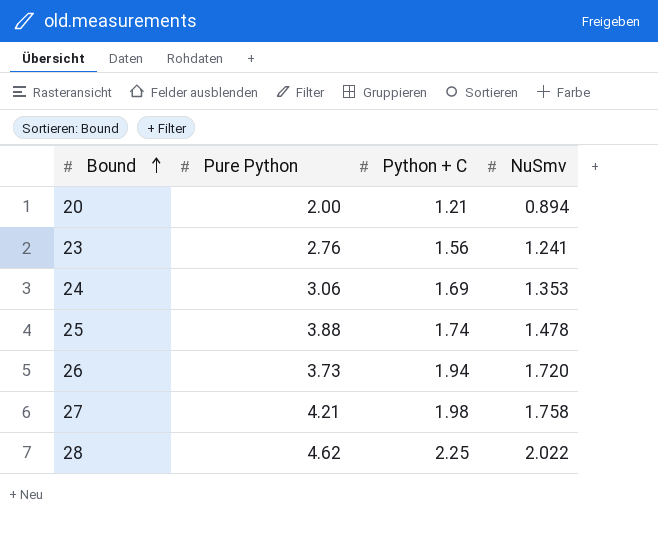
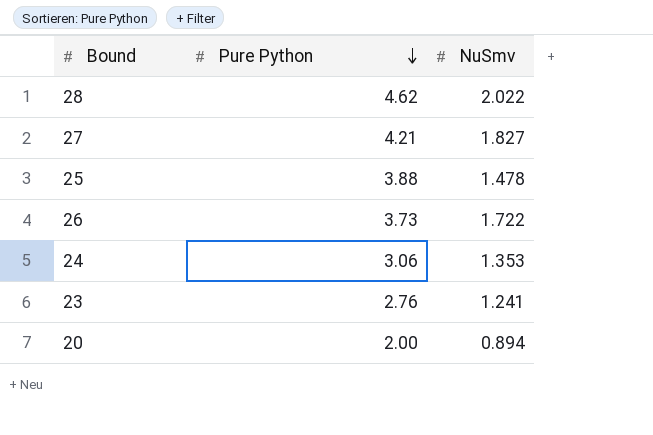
row order: Bound ascending -> Pure Python descending
column Python + C | position: 3 -> none
27 | NuSmv: 1.758 -> 1.827
26 | NuSmv: 1.720 -> 1.722

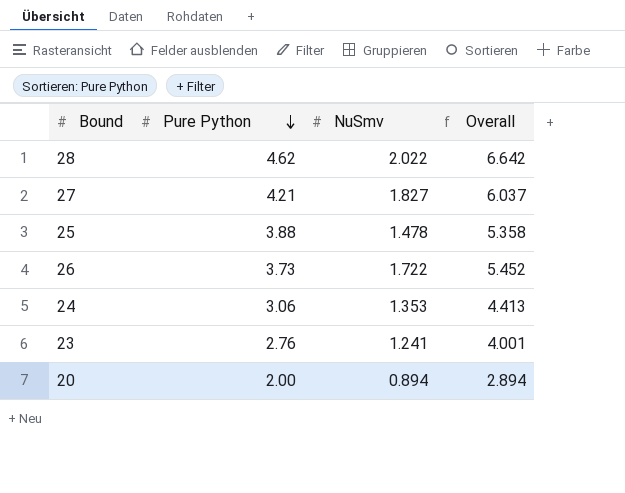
column Overall | formula: none -> [Pure Python] + [NuSmv]

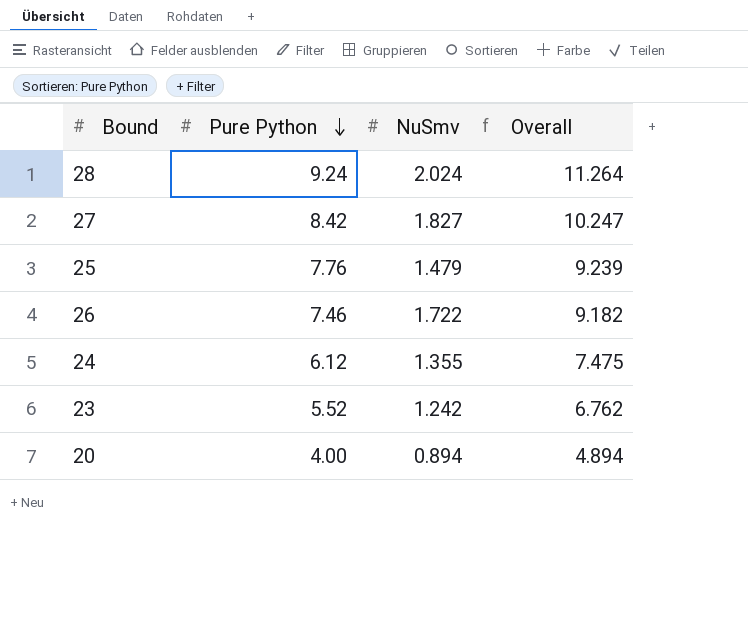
28 | Pure Python: 4.62 -> 9.24
28 | NuSmv: 2.022 -> 2.024
28 | Overall: 6.642 -> 11.264
27 | Pure Python: 4.21 -> 8.42
27 | Overall: 6.037 -> 10.247
25 | Pure Python: 3.88 -> 7.76
25 | NuSmv: 1.478 -> 1.479
25 | Overall: 5.358 -> 9.239
26 | Pure Python: 3.73 -> 7.46
26 | Overall: 5.452 -> 9.182
24 | Pure Python: 3.06 -> 6.12
24 | NuSmv: 1.353 -> 1.355
24 | Overall: 4.413 -> 7.475
23 | Pure Python: 2.76 -> 5.52
23 | NuSmv: 1.241 -> 1.242
23 | Overall: 4.001 -> 6.762
20 | Pure Python: 2.00 -> 4.00
20 | Overall: 2.894 -> 4.894

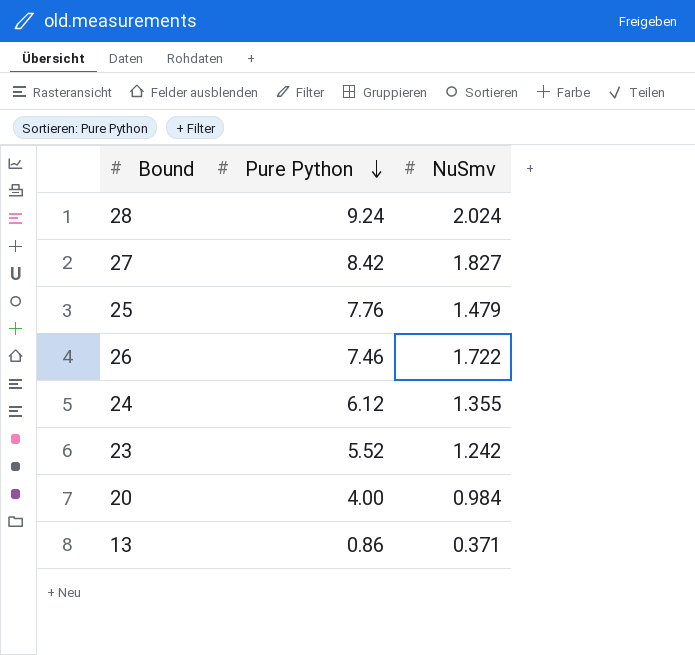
column Overall | formula: [Pure Python] + [NuSmv] -> none
20 | NuSmv: 0.894 -> 0.984
row 13: none -> 0.86 | 0.371

